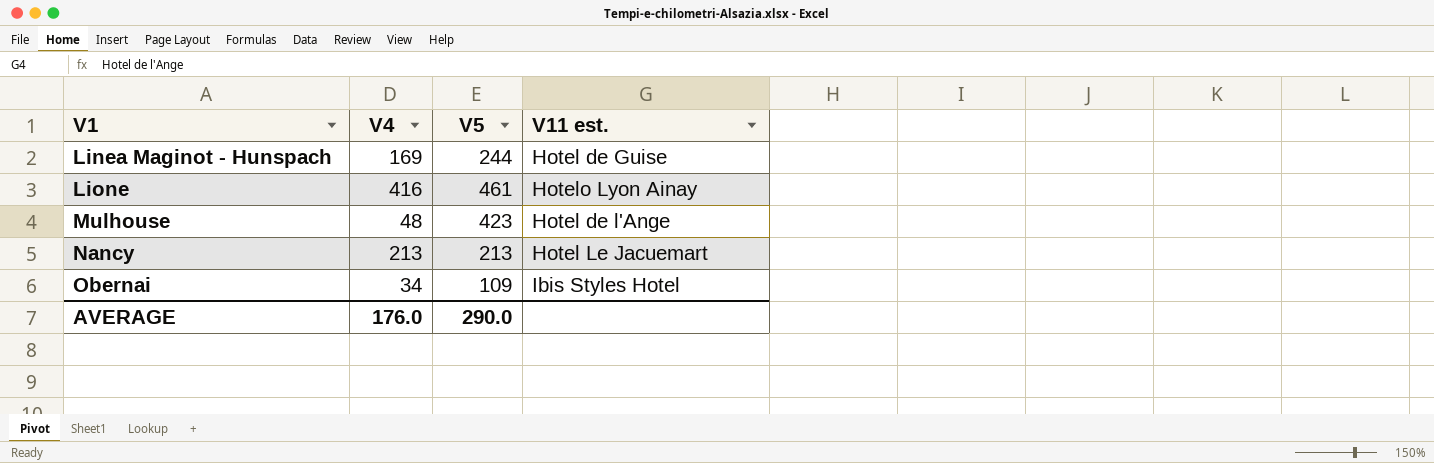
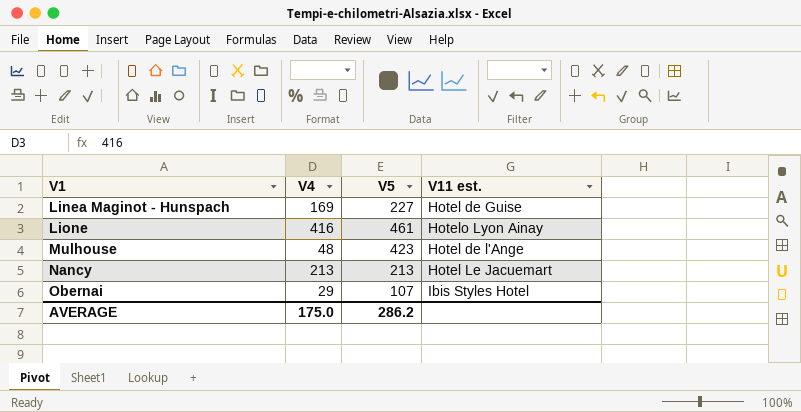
Linea Maginot - Hunspach | V5: 244 -> 227
Obernai | V4: 34 -> 29
Obernai | V5: 109 -> 107
AVERAGE | V4: 176.0 -> 175.0
AVERAGE | V5: 290.0 -> 286.2

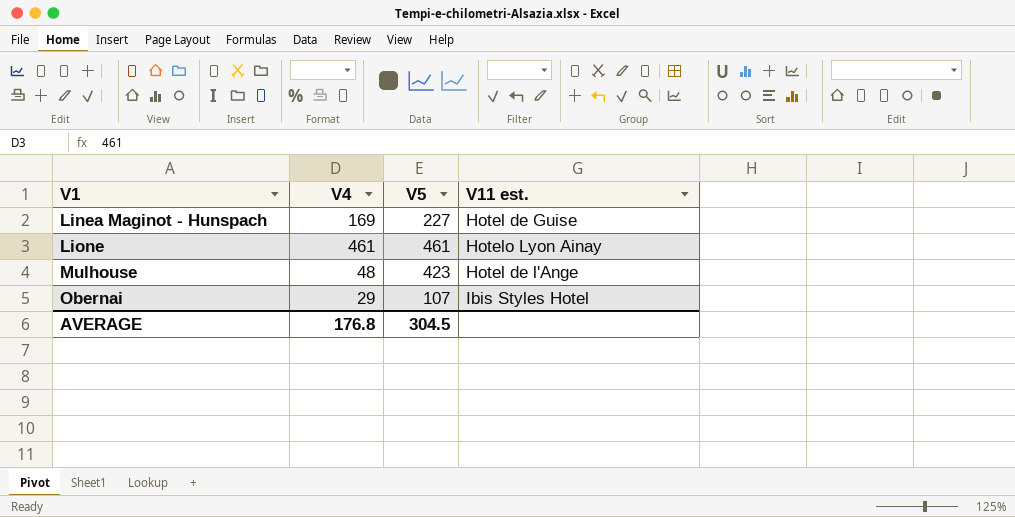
row Nancy: 213 | 213 | Hotel Le Jacuemart -> none
Lione | V4: 416 -> 461
AVERAGE | V4: 175.0 -> 176.8
AVERAGE | V5: 286.2 -> 304.5

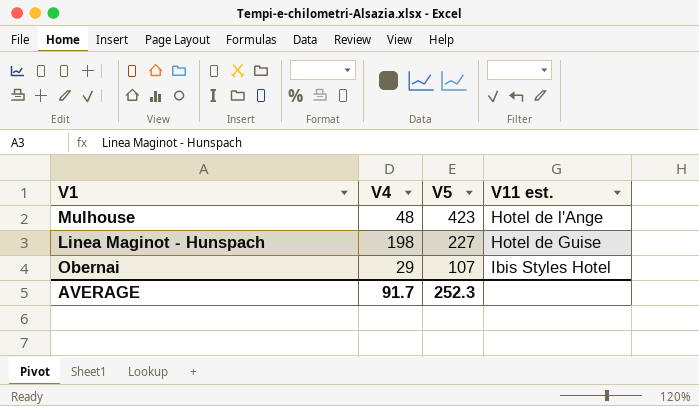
row order: V1 ascending -> V5 descending
row Lione: 461 | 461 | Hotelo Lyon Ainay -> none
Linea Maginot - Hunspach | V4: 169 -> 198
AVERAGE | V4: 176.8 -> 91.7
AVERAGE | V5: 304.5 -> 252.3

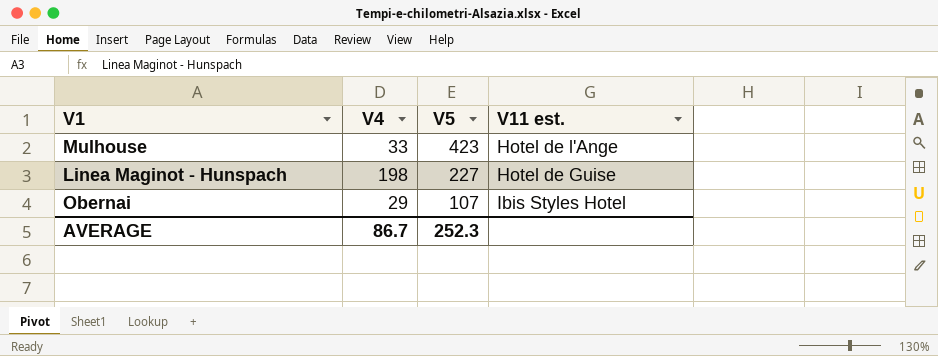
Mulhouse | V4: 48 -> 33
AVERAGE | V4: 91.7 -> 86.7

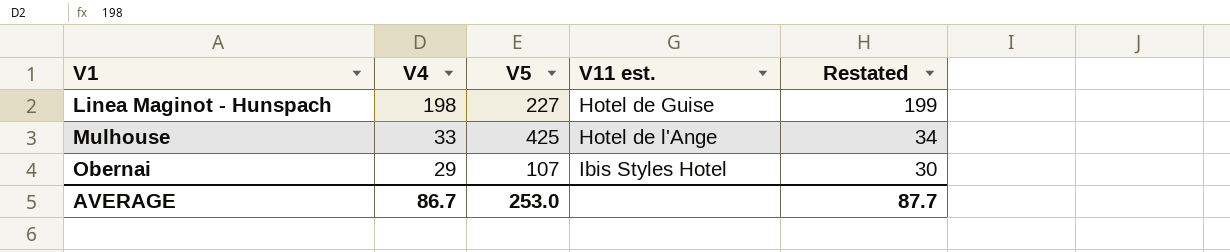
row order: V5 descending -> V1 ascending
column Restated | formula: none -> [V4] + 1
Mulhouse | V5: 423 -> 425
AVERAGE | V5: 252.3 -> 253.0

